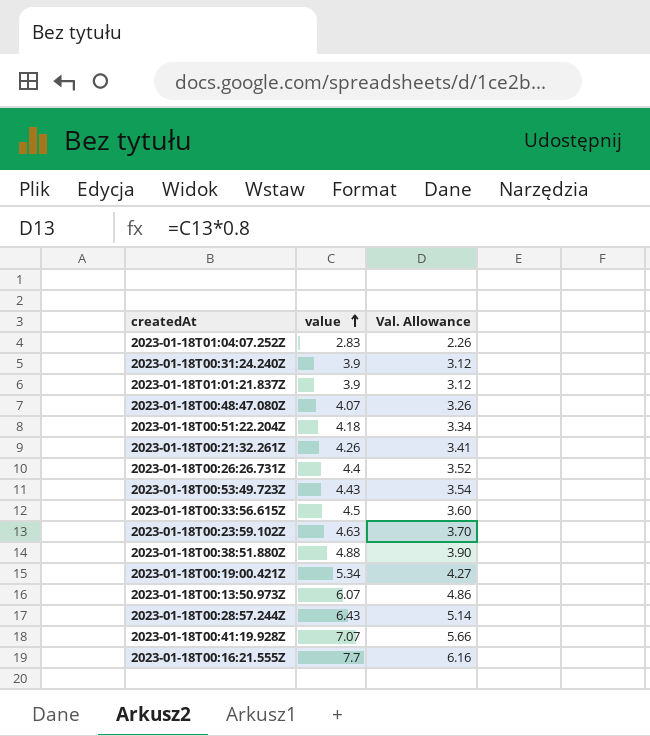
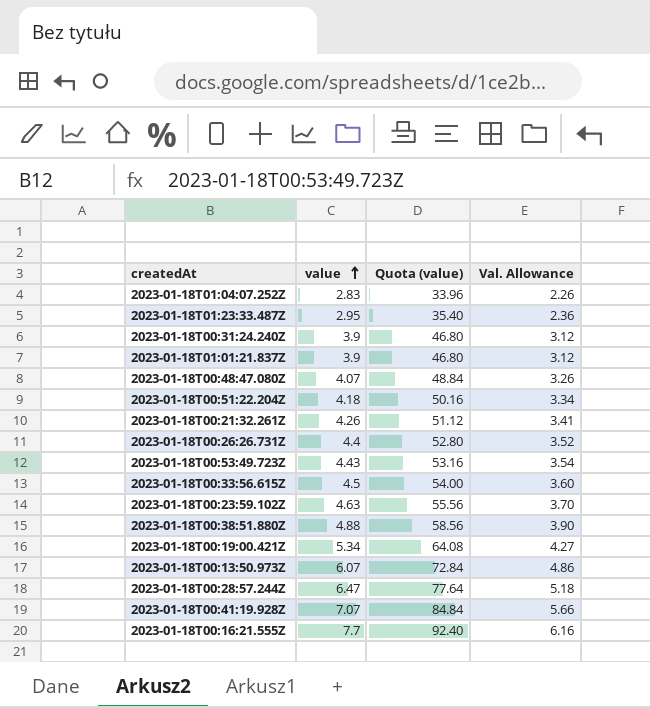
column Quota (value) | formula: none -> [value] * 12
row 2023-01-18T01:23:33.487Z: none -> 2.95 | 35.40 | 2.36
2023-01-18T00:28:57.244Z | value: 6.43 -> 6.47
2023-01-18T00:28:57.244Z | Val. Allowance: 5.14 -> 5.18

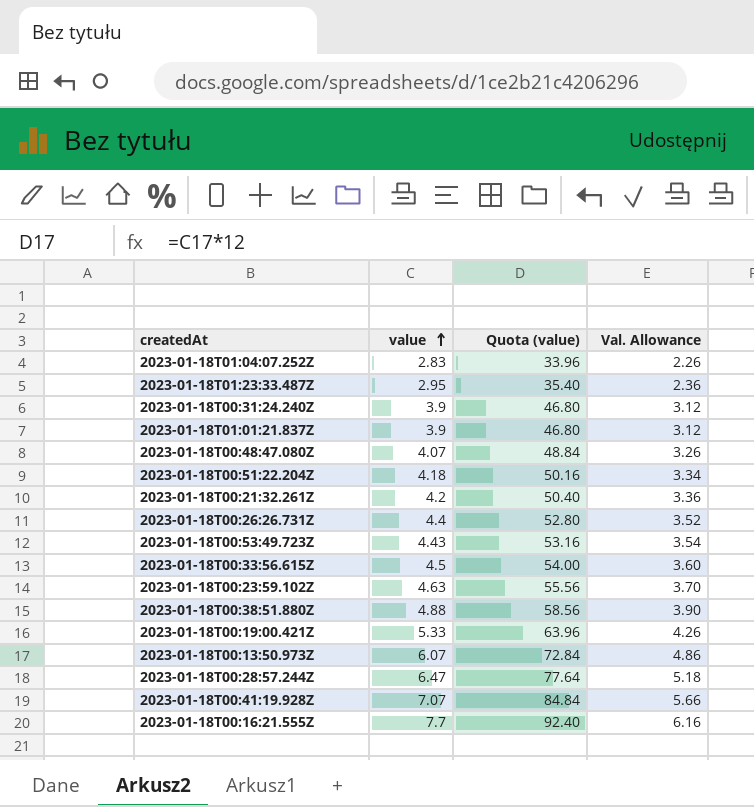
2023-01-18T00:21:32.261Z | value: 4.26 -> 4.2
2023-01-18T00:21:32.261Z | Quota (value): 51.12 -> 50.40
2023-01-18T00:21:32.261Z | Val. Allowance: 3.41 -> 3.36
2023-01-18T00:19:00.421Z | value: 5.34 -> 5.33
2023-01-18T00:19:00.421Z | Quota (value): 64.08 -> 63.96
2023-01-18T00:19:00.421Z | Val. Allowance: 4.27 -> 4.26

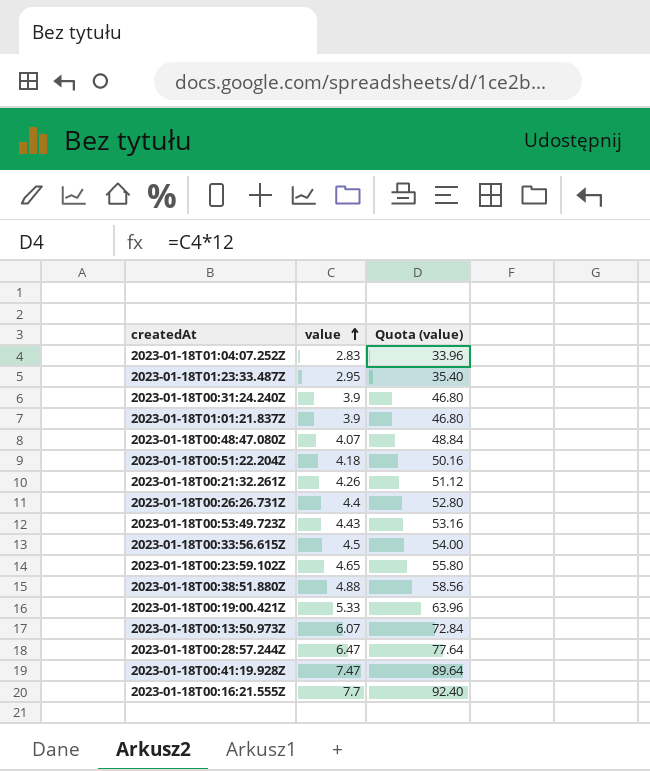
column Val. Allowance | formula: [value] * 0.8 -> none
2023-01-18T00:21:32.261Z | value: 4.2 -> 4.26
2023-01-18T00:21:32.261Z | Quota (value): 50.40 -> 51.12
2023-01-18T00:23:59.102Z | value: 4.63 -> 4.65
2023-01-18T00:23:59.102Z | Quota (value): 55.56 -> 55.80
2023-01-18T00:41:19.928Z | value: 7.07 -> 7.47
2023-01-18T00:41:19.928Z | Quota (value): 84.84 -> 89.64

